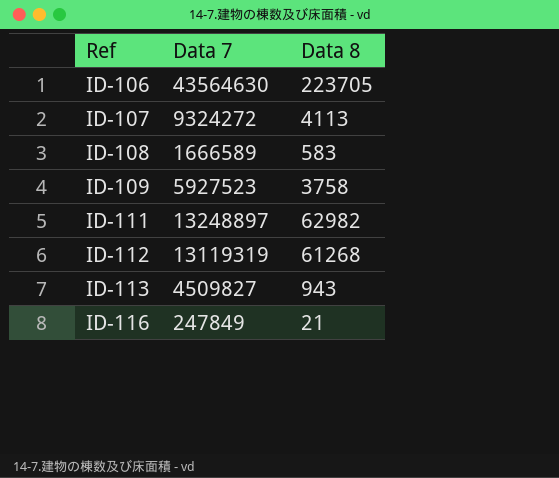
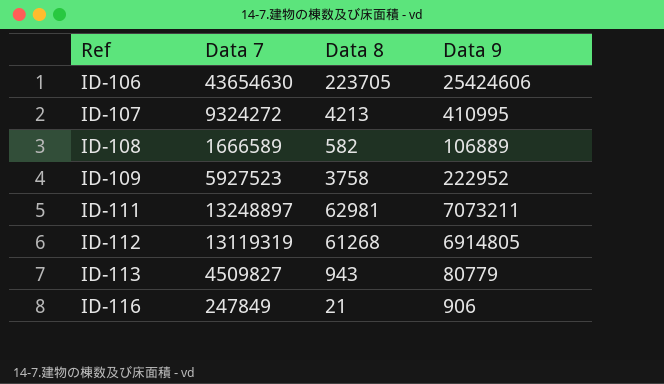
column Data 9 | position: none -> 4
ID-106 | Data 7: 43564630 -> 43654630
ID-107 | Data 8: 4113 -> 4213
ID-108 | Data 8: 583 -> 582
ID-111 | Data 8: 62982 -> 62981

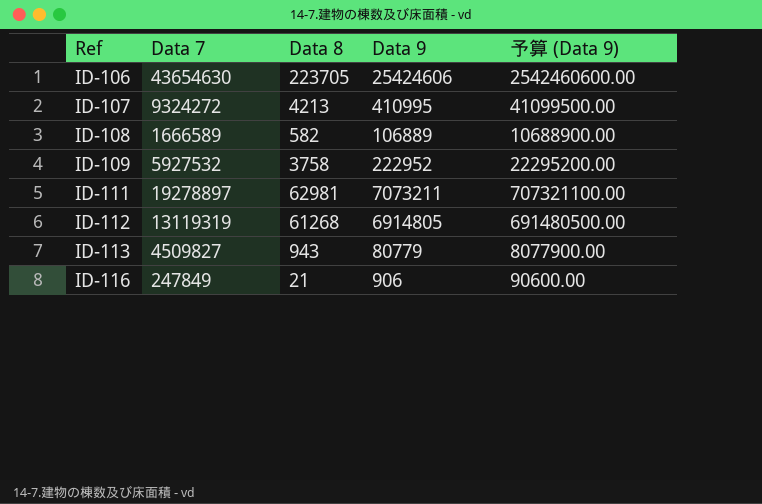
column 予算 (Data 9) | formula: none -> [Data 9] * 100
ID-109 | Data 7: 5927523 -> 5927532
ID-111 | Data 7: 13248897 -> 19278897

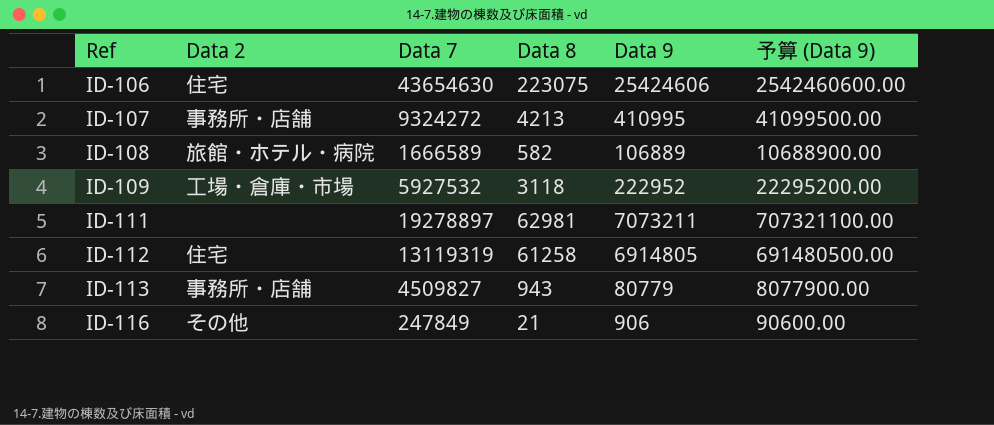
column Data 2 | position: none -> 2
ID-106 | Data 8: 223705 -> 223075
ID-109 | Data 8: 3758 -> 3118
ID-112 | Data 8: 61268 -> 61258

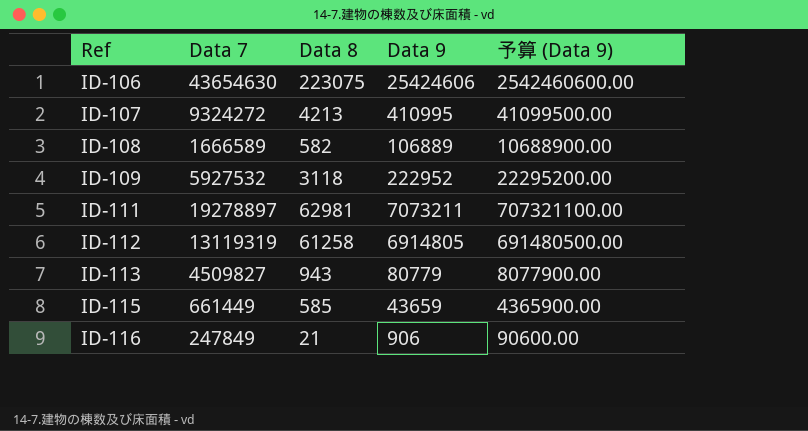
column Data 2 | position: 2 -> none
row ID-115: none -> 661449 | 585 | 43659 | 4365900.00

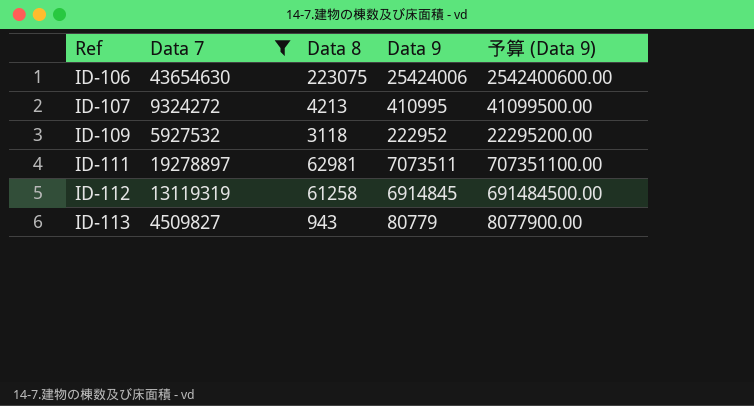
filter: none -> Data 7 >= 4509827
ID-106 | Data 9: 25424606 -> 25424006
ID-106 | 予算 (Data 9): 2542460600.00 -> 2542400600.00
ID-111 | Data 9: 7073211 -> 7073511
ID-111 | 予算 (Data 9): 707321100.00 -> 707351100.00
ID-112 | Data 9: 6914805 -> 6914845
ID-112 | 予算 (Data 9): 691480500.00 -> 691484500.00

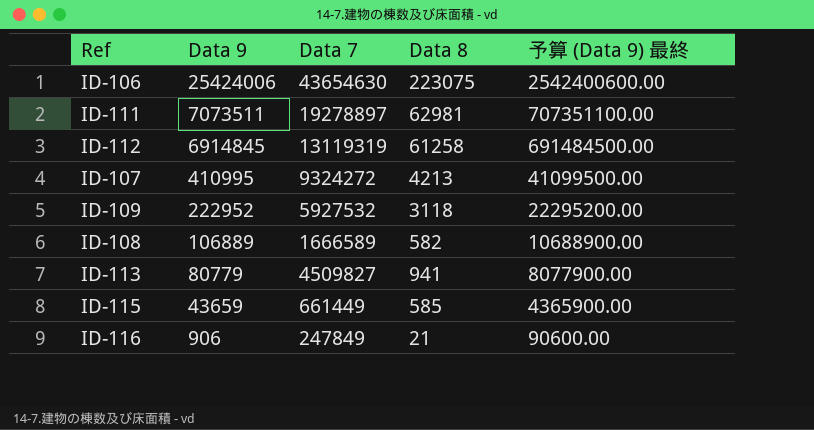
filter: Data 7 >= 4509827 -> none
row order: Ref ascending -> Data 9 descending
column Data 9 | position: 4 -> 2
column name: 予算 (Data 9) -> 予算 (Data 9) 最終
ID-113 | Data 8: 943 -> 941

